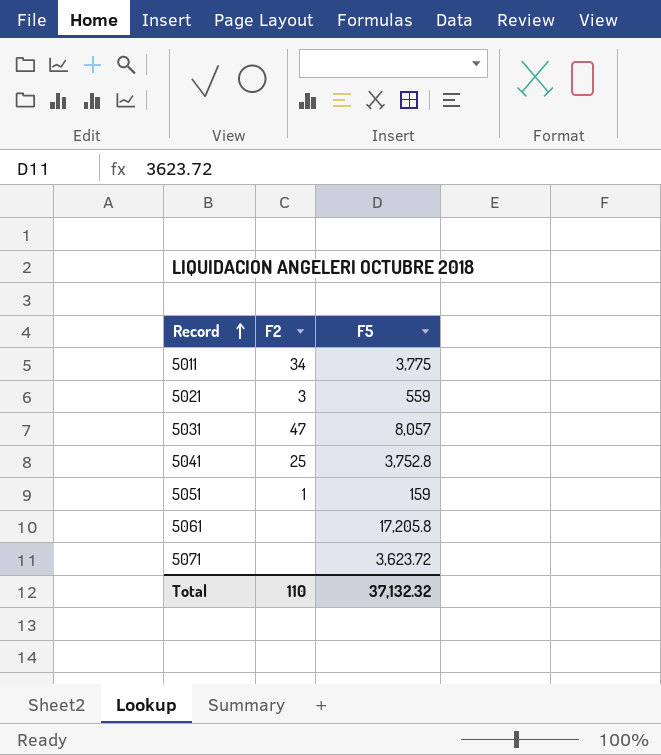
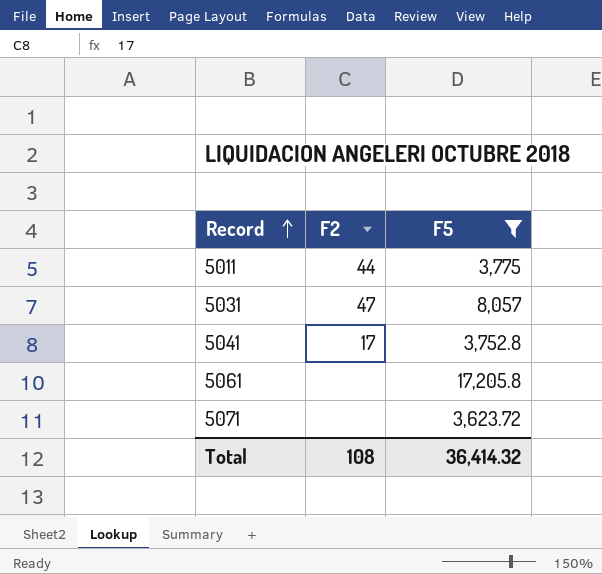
filter: none -> F5 >= 3,623.72
5011 | F2: 34 -> 44
5041 | F2: 25 -> 17
Total | F2: 110 -> 108
Total | F5: 37,132.32 -> 36,414.32

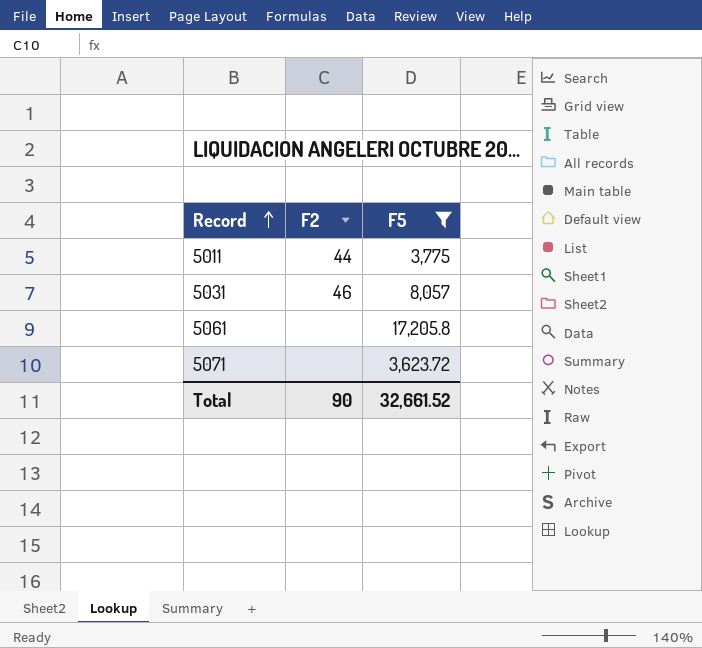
row 5041: 17 | 3,752.8 -> none
5031 | F2: 47 -> 46
Total | F2: 108 -> 90
Total | F5: 36,414.32 -> 32,661.52

